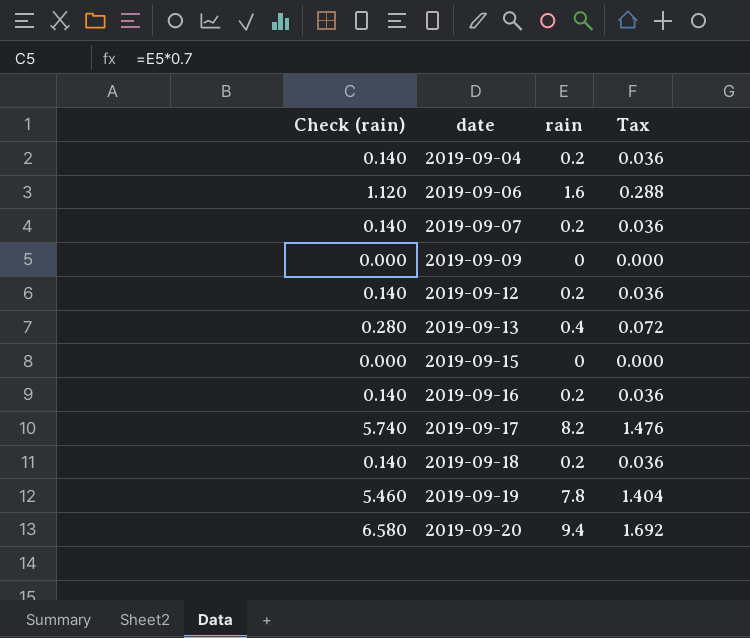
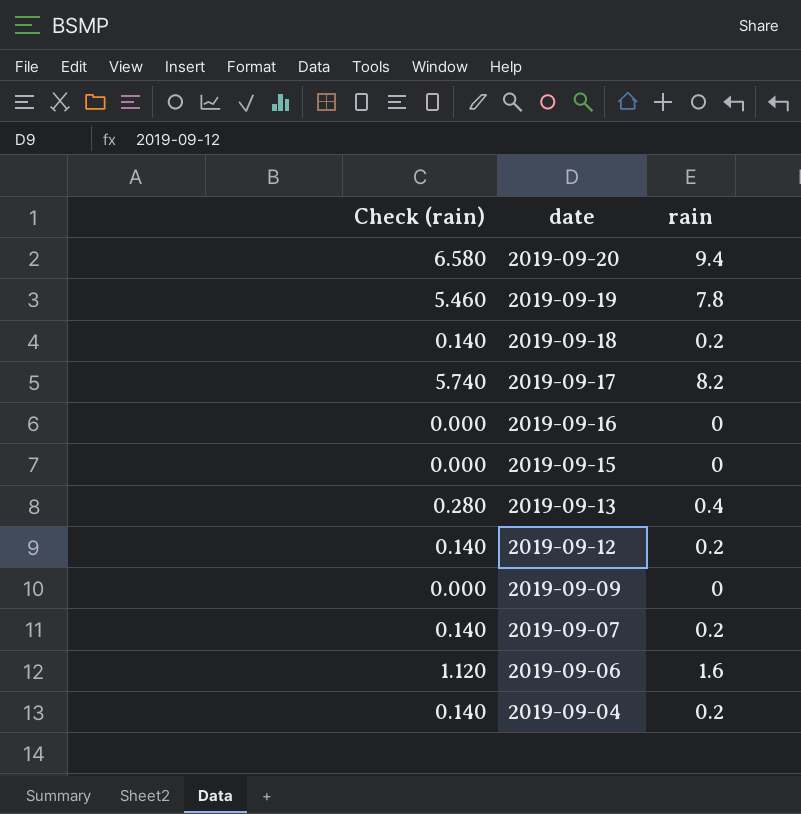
row order: date ascending -> date descending
column Tax | formula: [rain] * 0.18 -> none
2019-09-16 | Check (rain): 0.140 -> 0.000
2019-09-16 | rain: 0.2 -> 0

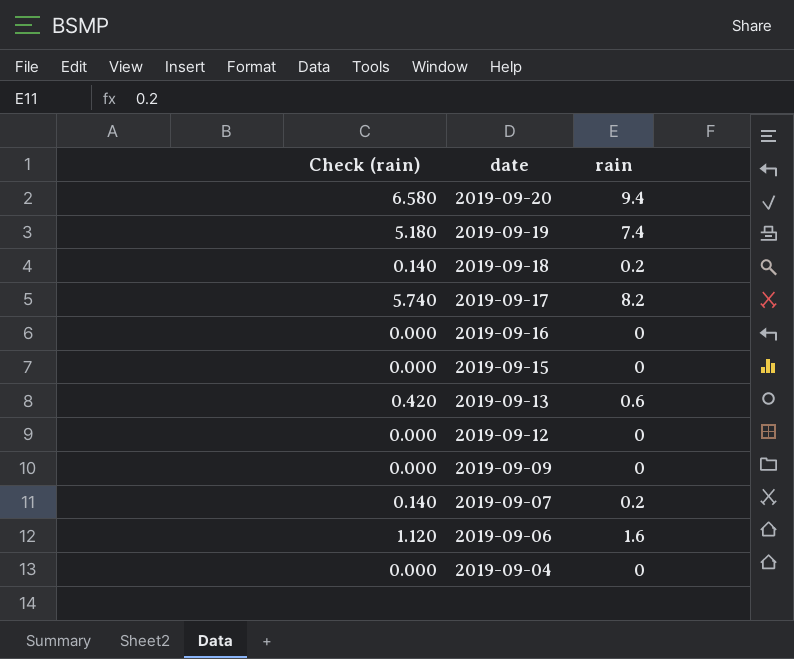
2019-09-19 | Check (rain): 5.460 -> 5.180
2019-09-19 | rain: 7.8 -> 7.4
2019-09-13 | Check (rain): 0.280 -> 0.420
2019-09-13 | rain: 0.4 -> 0.6
2019-09-12 | Check (rain): 0.140 -> 0.000
2019-09-12 | rain: 0.2 -> 0
2019-09-04 | Check (rain): 0.140 -> 0.000
2019-09-04 | rain: 0.2 -> 0

